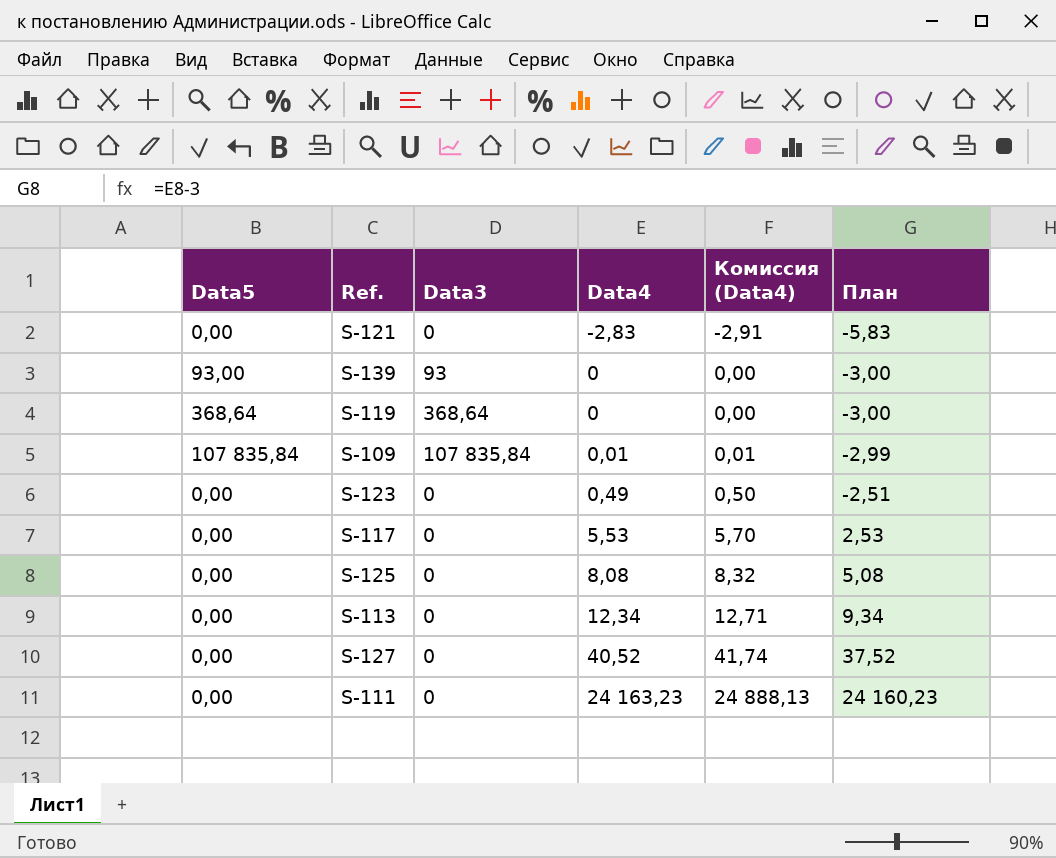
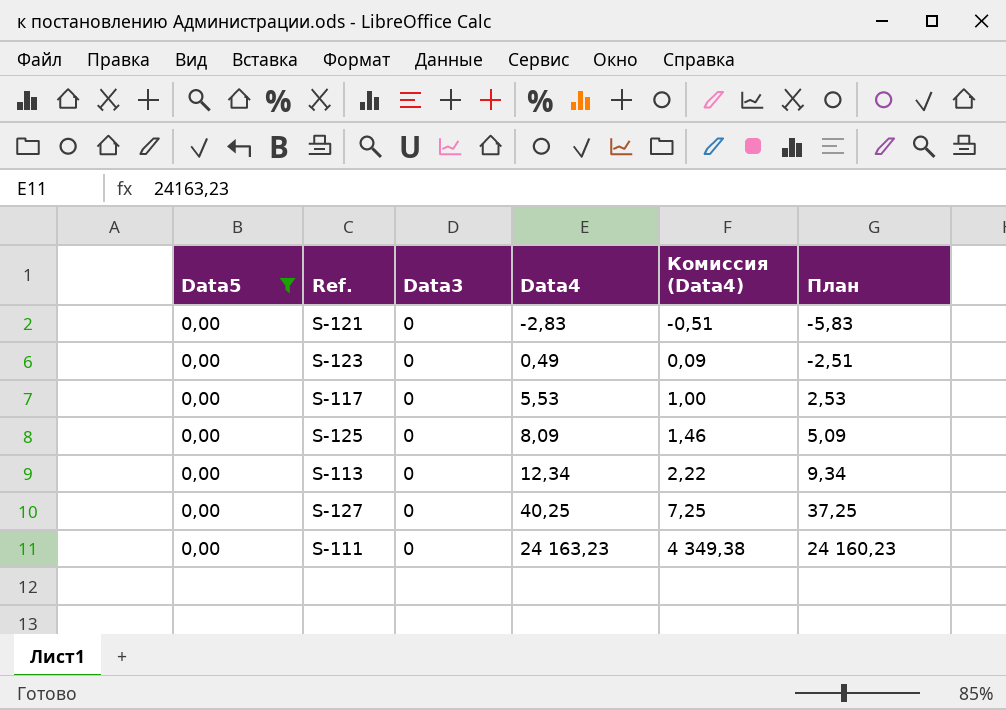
filter: none -> Data5 = 0,00
column Комиссия (Data4) | formula: [Data4] * 1,03 -> [Data4] * 0,18
S-125 | Data4: 8,08 -> 8,09
S-125 | План: 5,08 -> 5,09
S-127 | Data4: 40,52 -> 40,25
S-127 | План: 37,52 -> 37,25

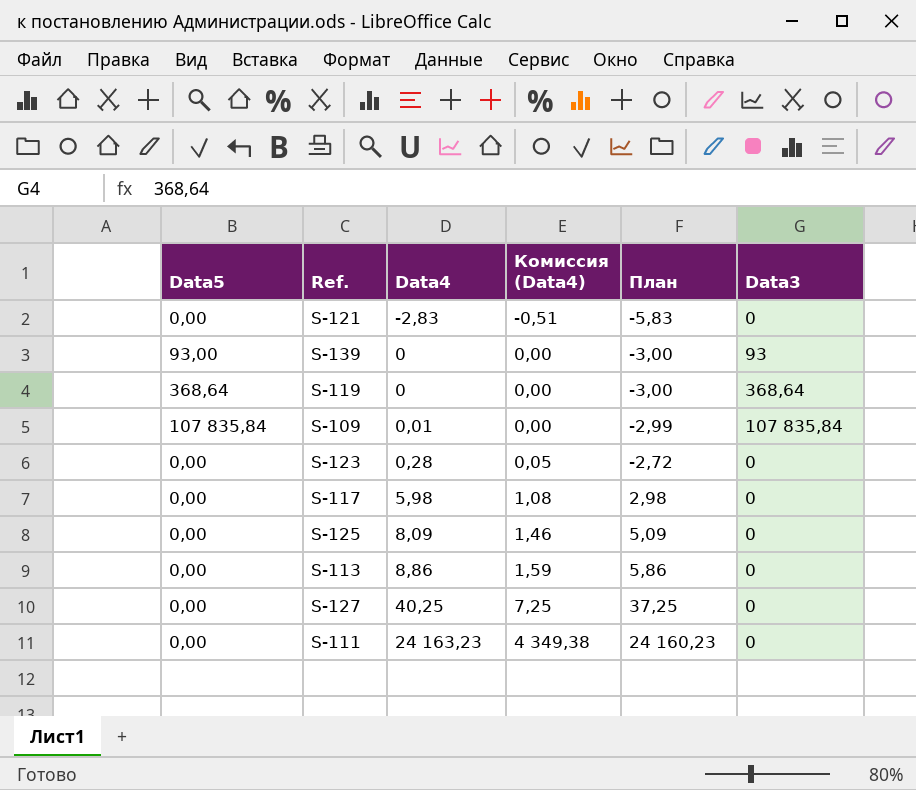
filter: Data5 = 0,00 -> none
column Data3 | position: 3 -> 6
S-123 | Data4: 0,49 -> 0,28
S-123 | Комиссия (Data4): 0,09 -> 0,05
S-123 | План: -2,51 -> -2,72
S-117 | Data4: 5,53 -> 5,98
S-117 | Комиссия (Data4): 1,00 -> 1,08
S-117 | План: 2,53 -> 2,98
S-113 | Data4: 12,34 -> 8,86
S-113 | Комиссия (Data4): 2,22 -> 1,59
S-113 | План: 9,34 -> 5,86

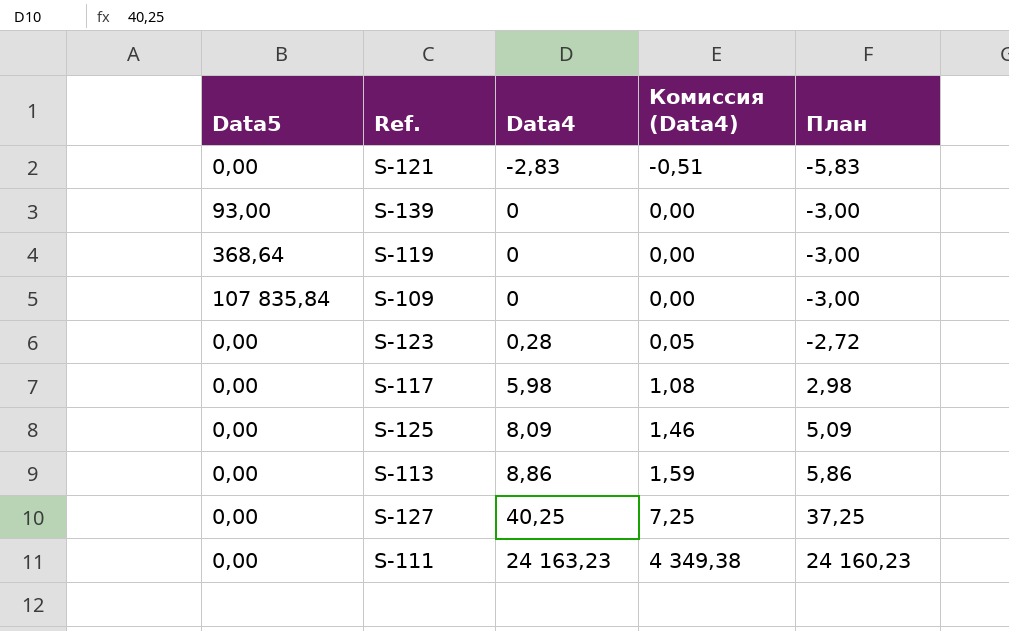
column Data3 | position: 6 -> none
S-109 | Data4: 0,01 -> 0
S-109 | План: -2,99 -> -3,00

